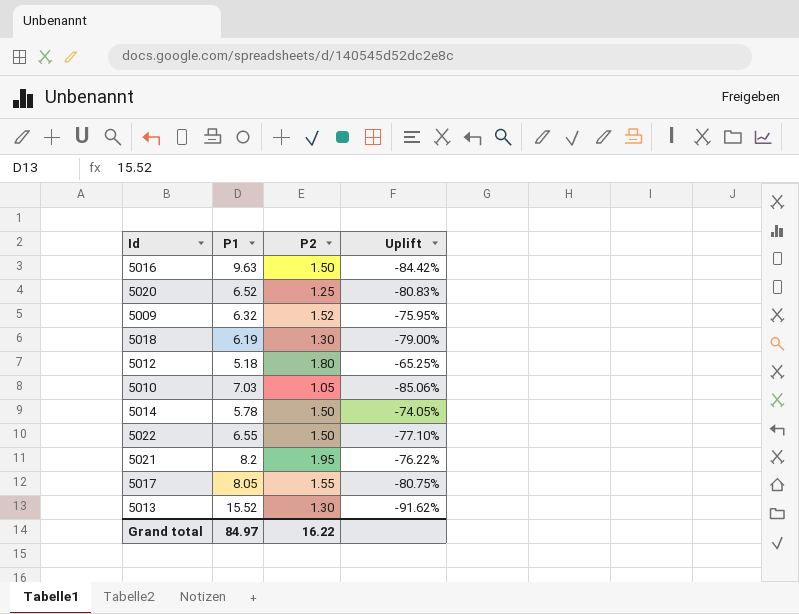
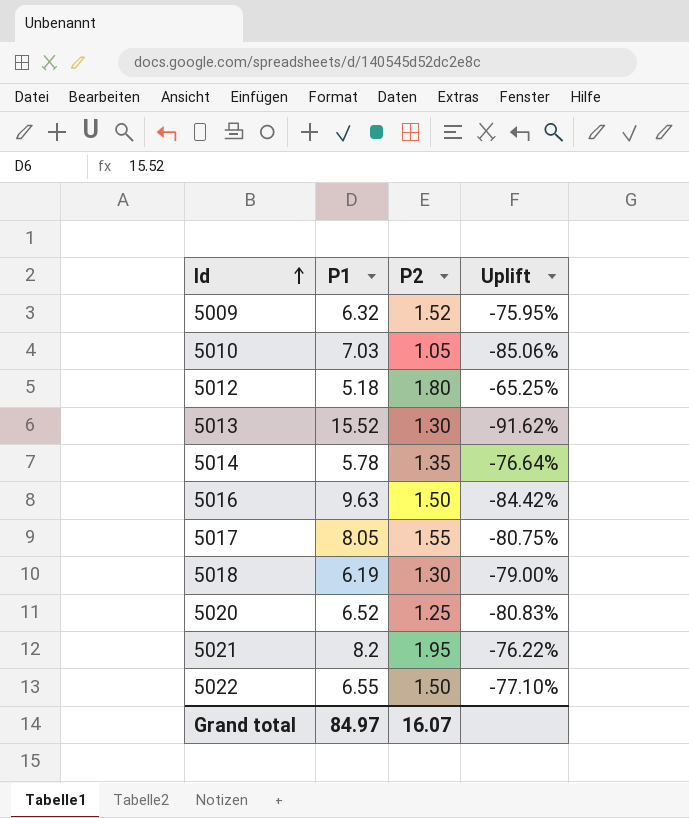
row order: none -> Id ascending
5014 | P2: 1.50 -> 1.35
5014 | Uplift: -74.05% -> -76.64%
Grand total | P2: 16.22 -> 16.07

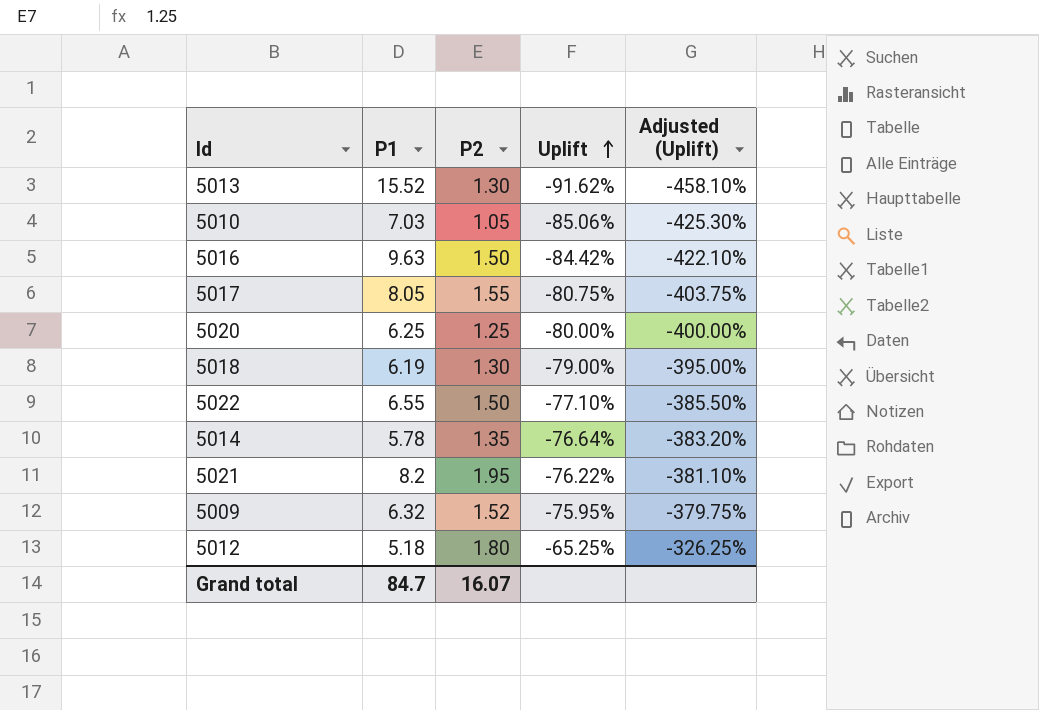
row order: Id ascending -> Uplift ascending
column Adjusted (Uplift) | formula: none -> [Uplift] * 5
5020 | P1: 6.52 -> 6.25
5020 | Uplift: -80.83% -> -80.00%
Grand total | P1: 84.97 -> 84.7

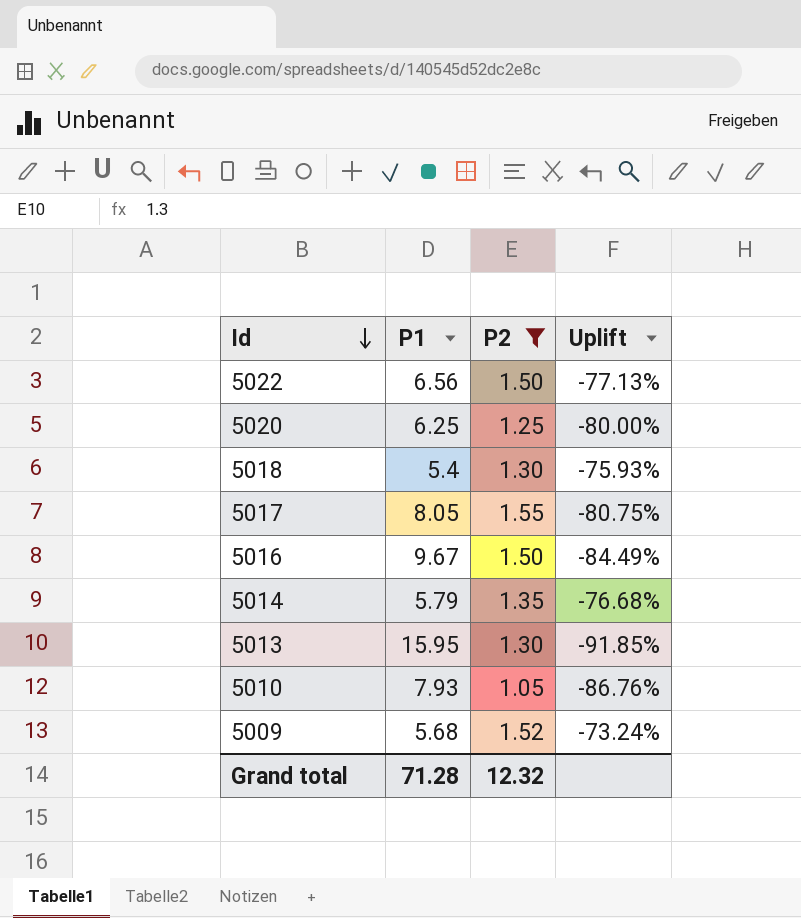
filter: none -> P2 <= 1.55
row order: Uplift ascending -> Id descending
column Adjusted (Uplift) | formula: [Uplift] * 5 -> none
5022 | P1: 6.55 -> 6.56
5022 | Uplift: -77.10% -> -77.13%
5018 | P1: 6.19 -> 5.4
5018 | Uplift: -79.00% -> -75.93%
5016 | P1: 9.63 -> 9.67
5016 | Uplift: -84.42% -> -84.49%
5014 | P1: 5.78 -> 5.79
5014 | Uplift: -76.64% -> -76.68%
5013 | P1: 15.52 -> 15.95
5013 | Uplift: -91.62% -> -91.85%
5010 | P1: 7.03 -> 7.93
5010 | Uplift: -85.06% -> -86.76%
5009 | P1: 6.32 -> 5.68
5009 | Uplift: -75.95% -> -73.24%
Grand total | P1: 84.7 -> 71.28
Grand total | P2: 16.07 -> 12.32

